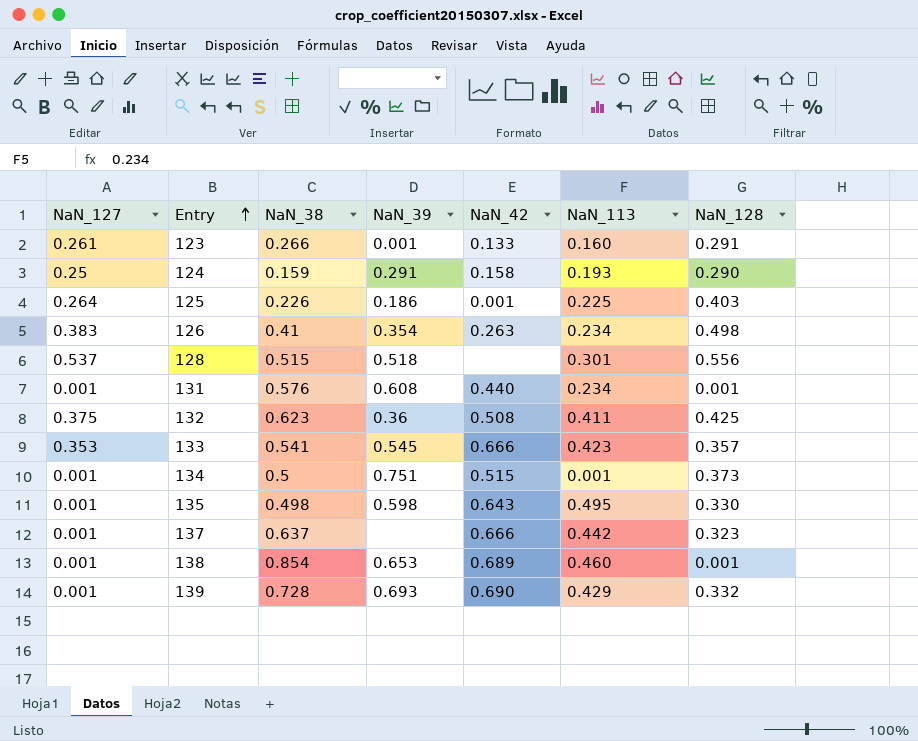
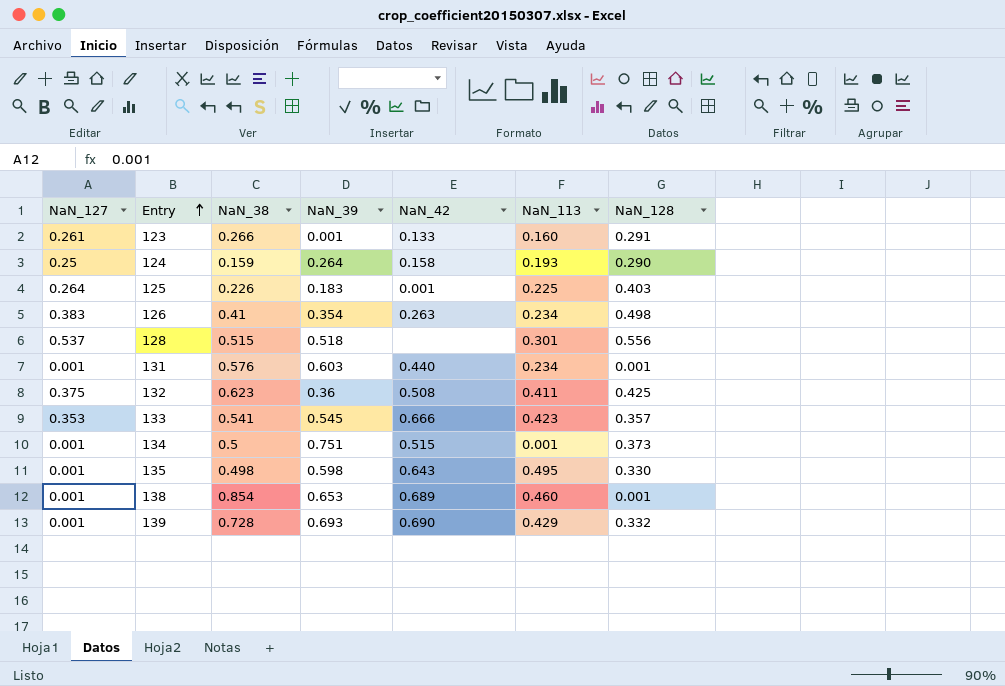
row 137: 0.001 | 0.637 | none | 0.666 | 0.442 | 0.323 -> none
124 | NaN_39: 0.291 -> 0.264
125 | NaN_39: 0.186 -> 0.183
131 | NaN_39: 0.608 -> 0.603

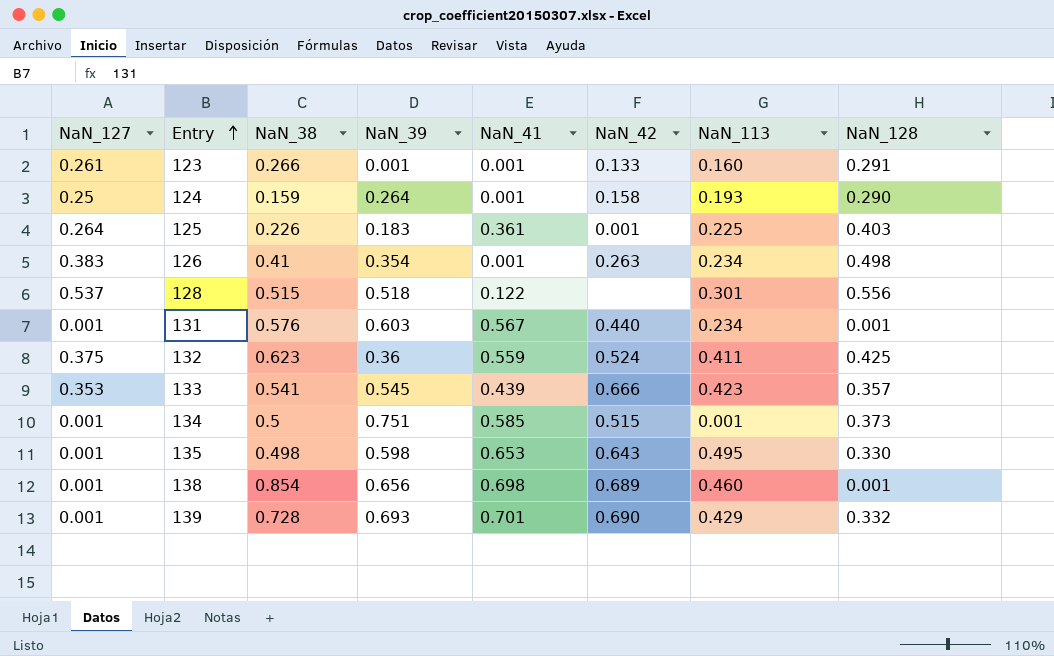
column NaN_41 | position: none -> 5
132 | NaN_42: 0.508 -> 0.524
138 | NaN_39: 0.653 -> 0.656

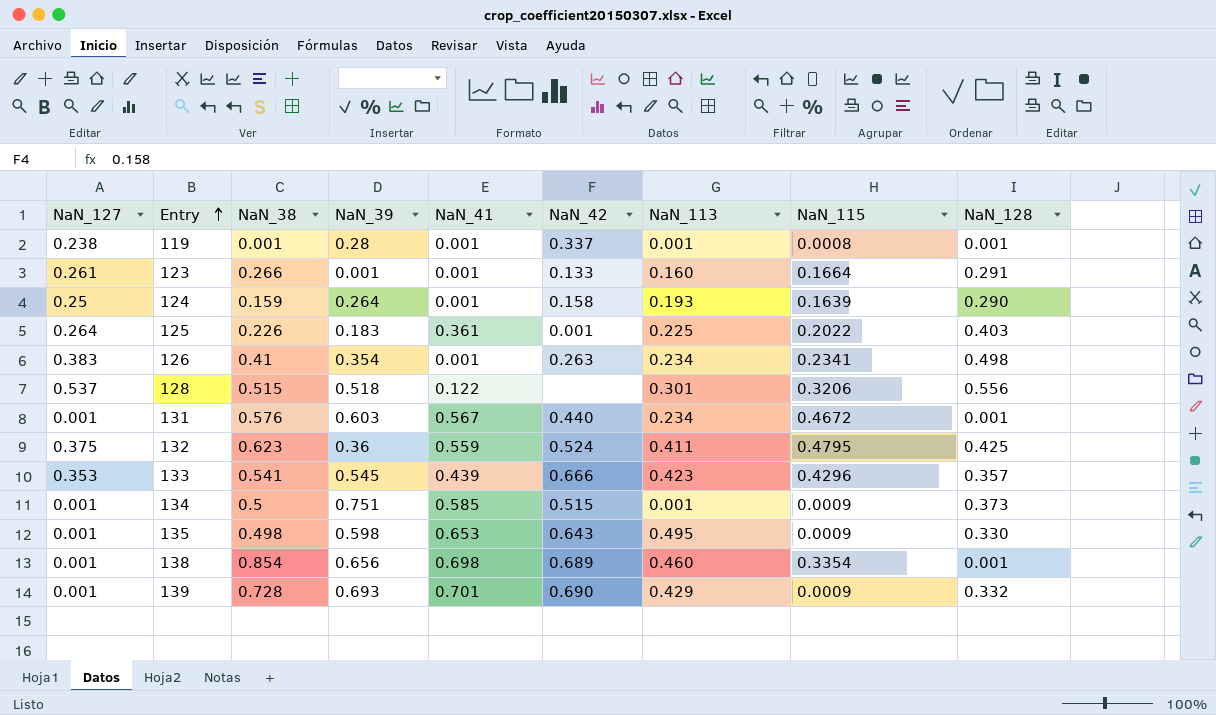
column NaN_115 | position: none -> 8
row 119: none -> 0.238 | 0.001 | 0.28 | 0.001 | 0.337 | 0.001 | 0.0008 | 0.001

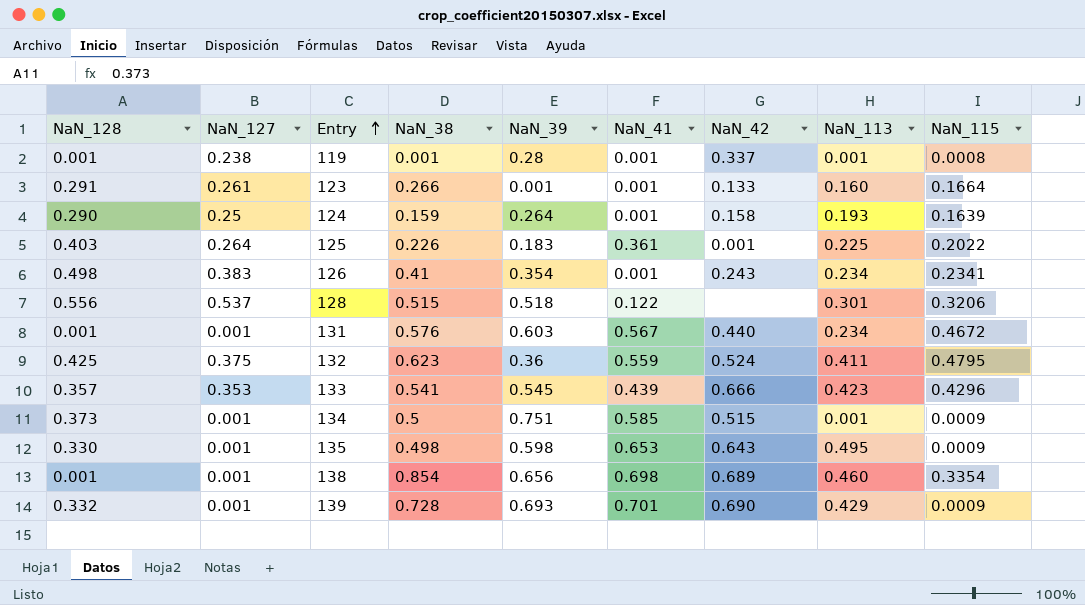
column NaN_128 | position: 9 -> 1
126 | NaN_42: 0.263 -> 0.243

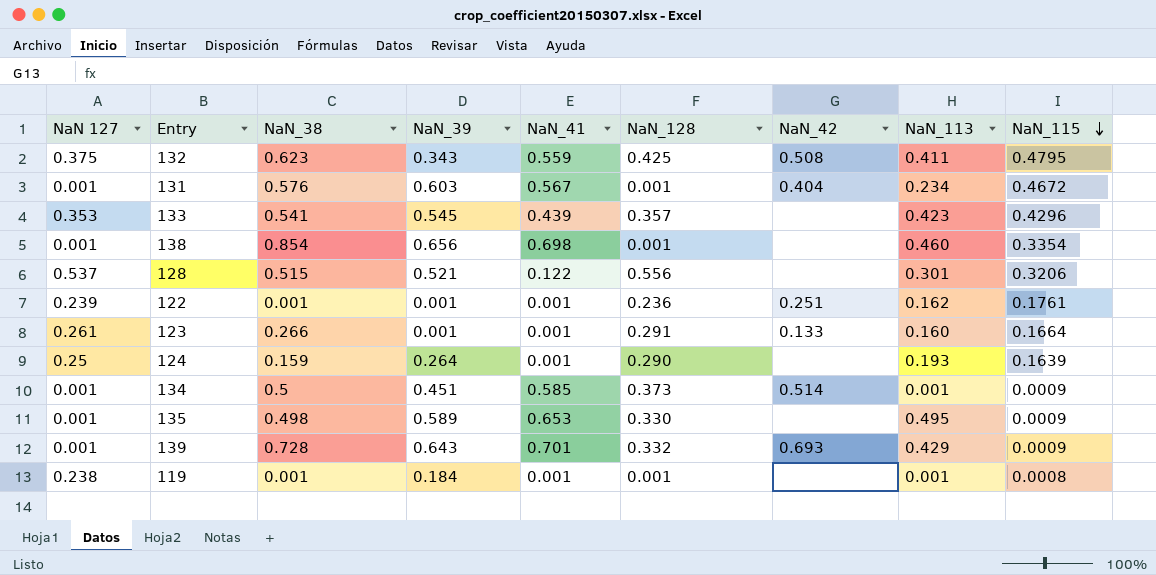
row order: Entry ascending -> NaN_115 descending
column name: NaN_127 -> NaN 127
column NaN_128 | position: 1 -> 6
row 125: 0.403 | 0.264 | 0.226 | 0.183 | 0.361 | 0.001 | 0.225 | 0.2022 -> none
row 126: 0.498 | 0.383 | 0.41 | 0.354 | 0.001 | 0.243 | 0.234 | 0.2341 -> none
132 | NaN_39: 0.36 -> 0.343
132 | NaN_42: 0.524 -> 0.508
131 | NaN_42: 0.440 -> 0.404
133 | NaN_42: 0.666 -> none
138 | NaN_42: 0.689 -> none
128 | NaN_39: 0.518 -> 0.521
row 122: none -> 0.239 | 0.001 | 0.001 | 0.001 | 0.236 | 0.251 | 0.162 | 0.1761
124 | NaN_42: 0.158 -> none
134 | NaN_39: 0.751 -> 0.451
134 | NaN_42: 0.515 -> 0.514
135 | NaN_39: 0.598 -> 0.589
135 | NaN_42: 0.643 -> none
139 | NaN_39: 0.693 -> 0.643
139 | NaN_42: 0.690 -> 0.693
119 | NaN_39: 0.28 -> 0.184
119 | NaN_42: 0.337 -> none

